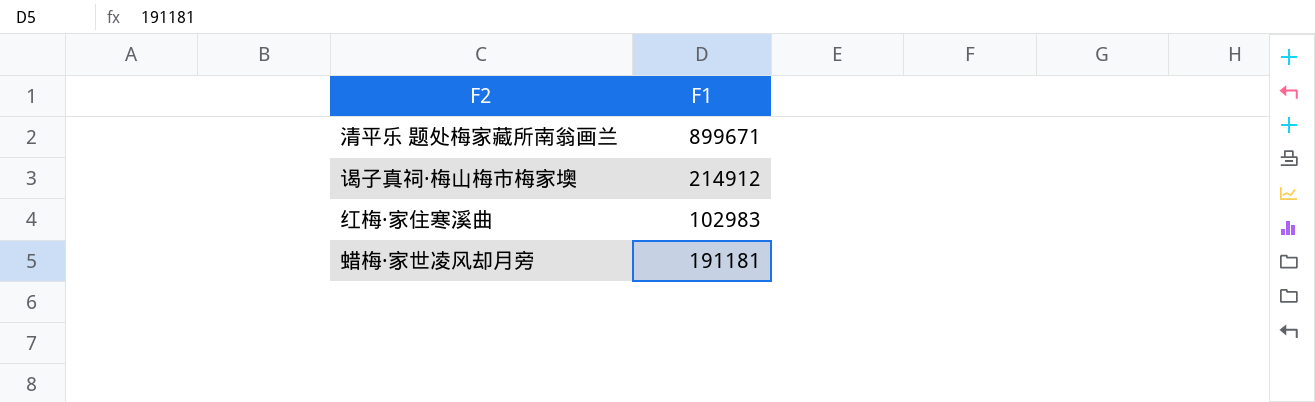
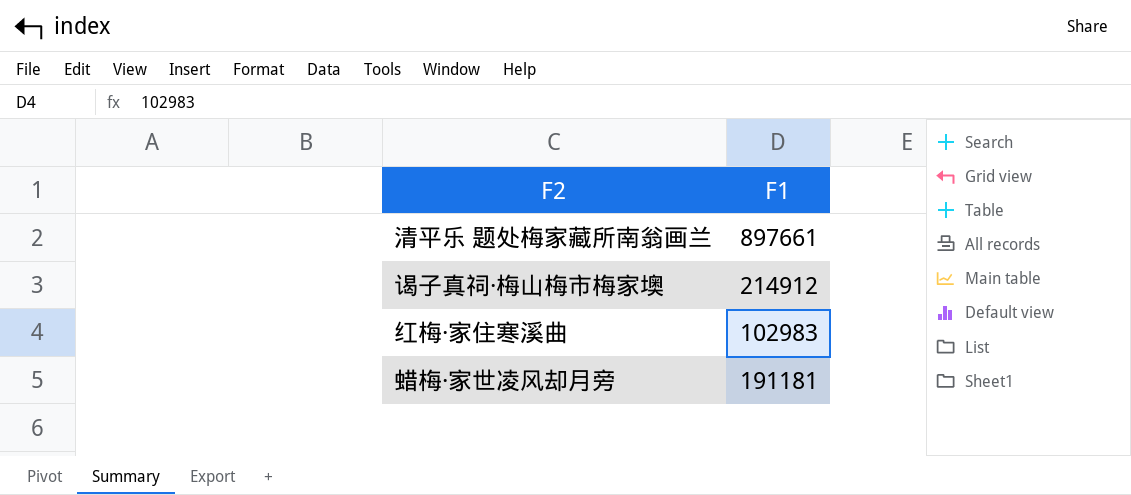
清平乐 题处梅家藏所南翁画兰 | F1: 899671 -> 897661

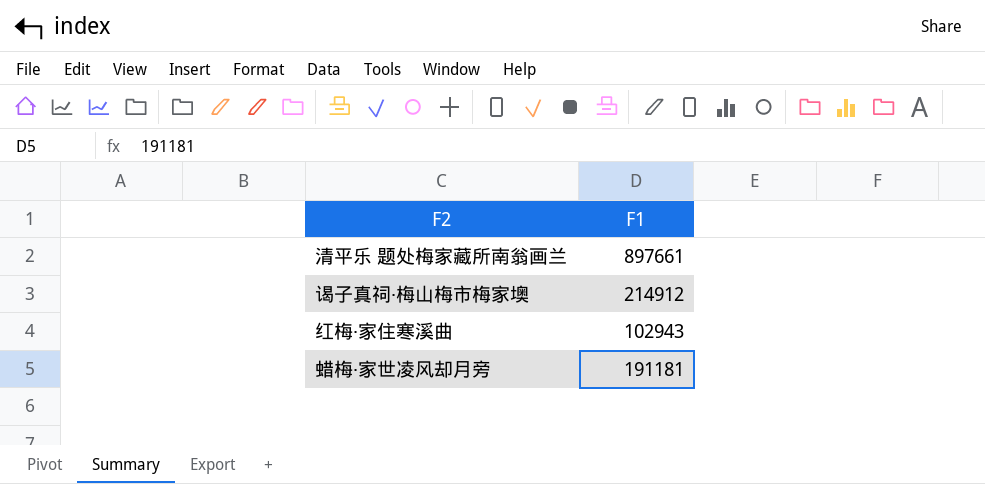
红梅·家住寒溪曲 | F1: 102983 -> 102943

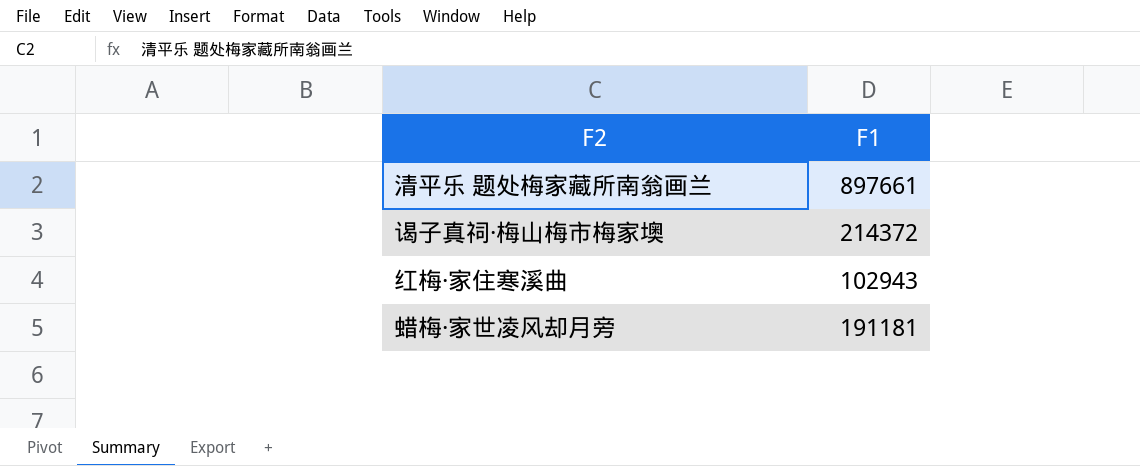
谒子真祠·梅山梅市梅家墺 | F1: 214912 -> 214372

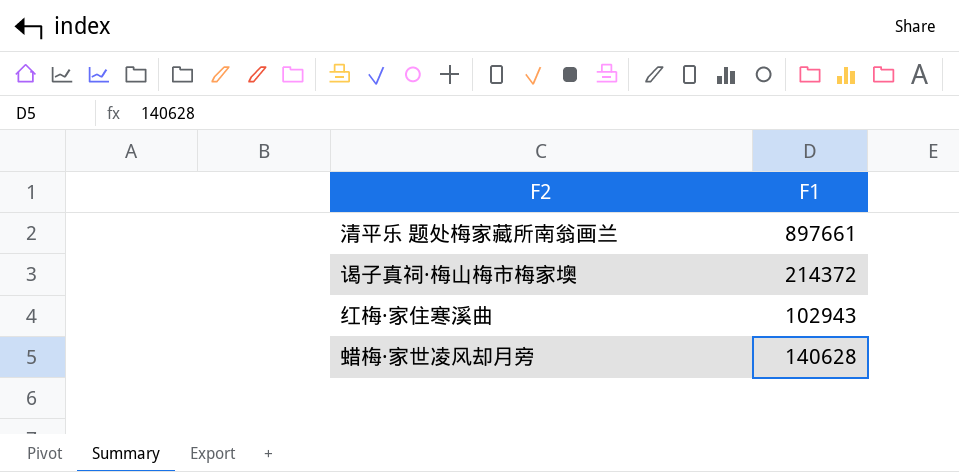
蜡梅·家世凌风却月旁 | F1: 191181 -> 140628

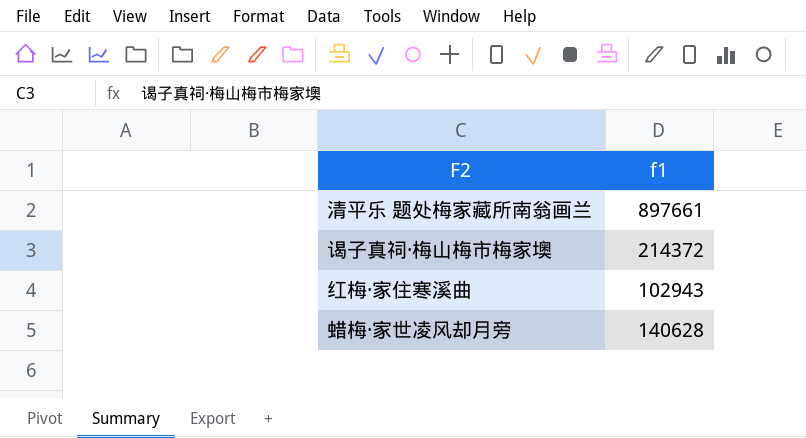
column name: F1 -> f1

